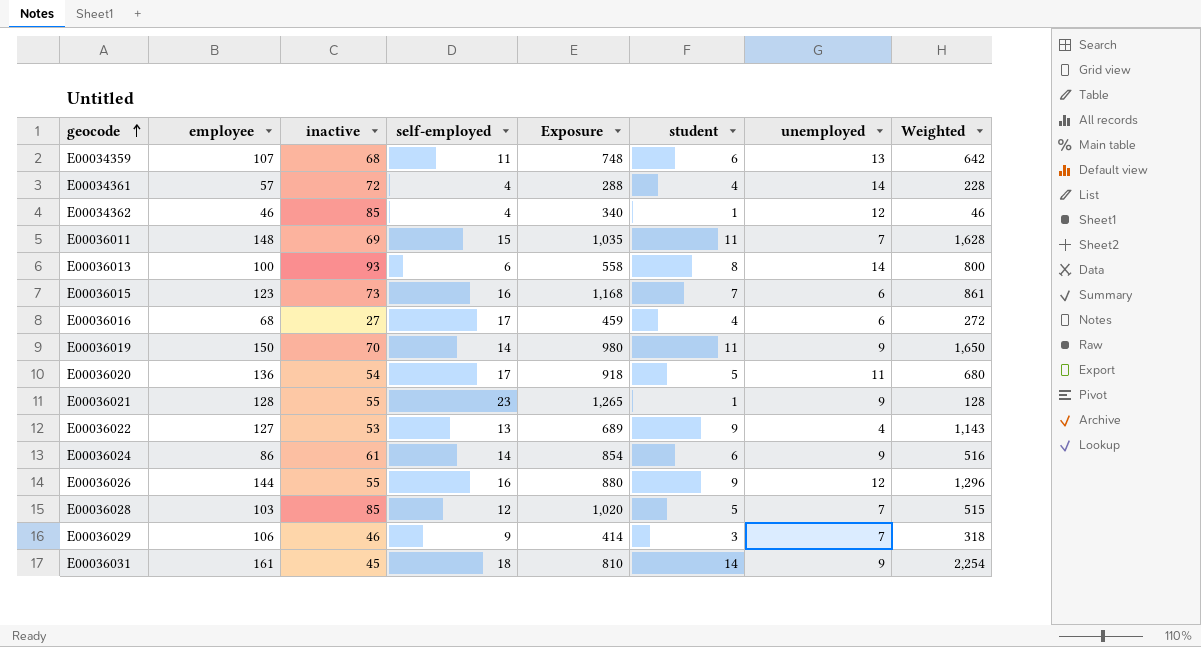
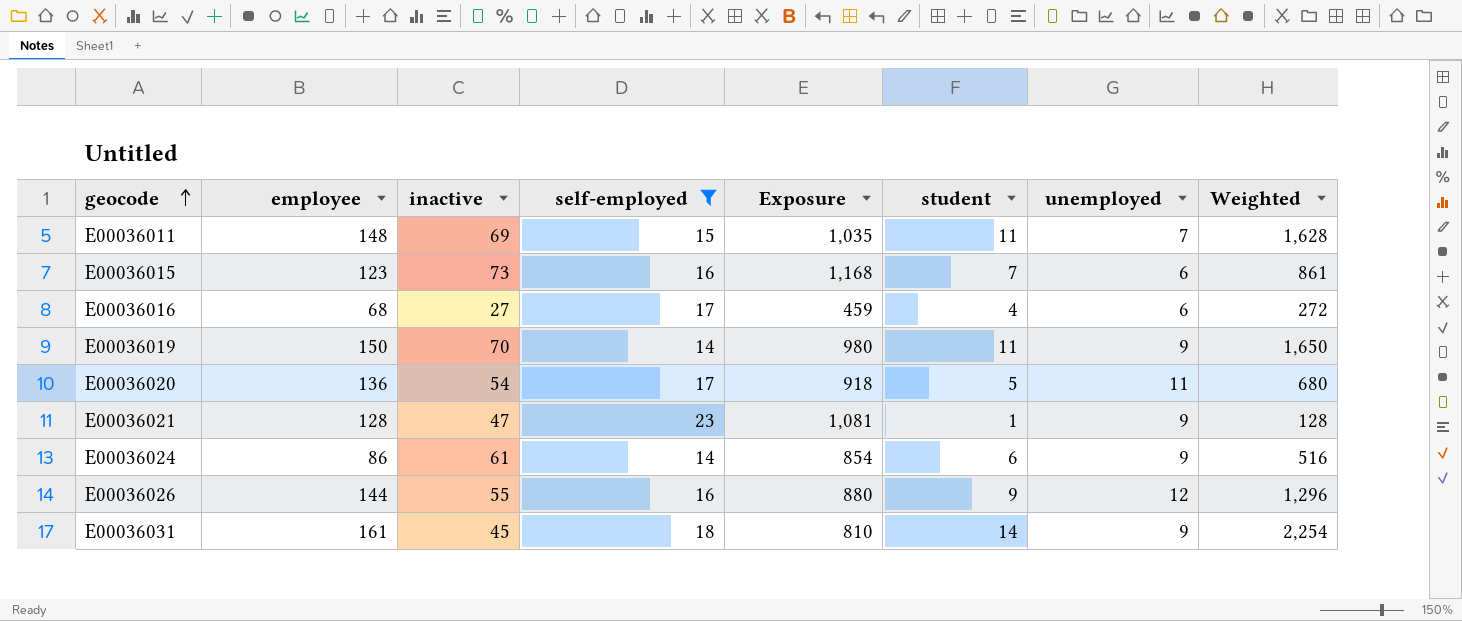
filter: none -> self-employed >= 14
E00036021 | inactive: 55 -> 47
E00036021 | Exposure: 1,265 -> 1,081

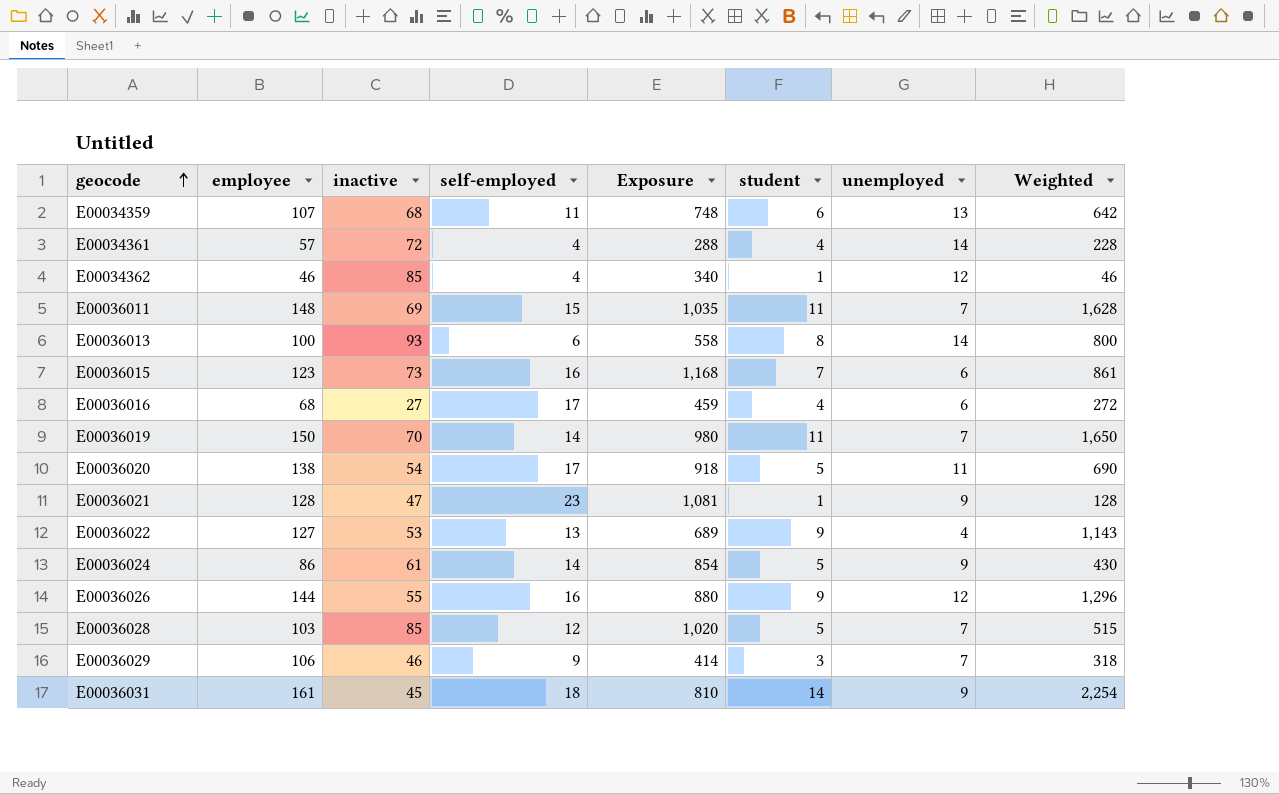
filter: self-employed >= 14 -> none
E00036019 | unemployed: 9 -> 7
E00036020 | employee: 136 -> 138
E00036020 | Weighted: 680 -> 690
E00036024 | student: 6 -> 5
E00036024 | Weighted: 516 -> 430

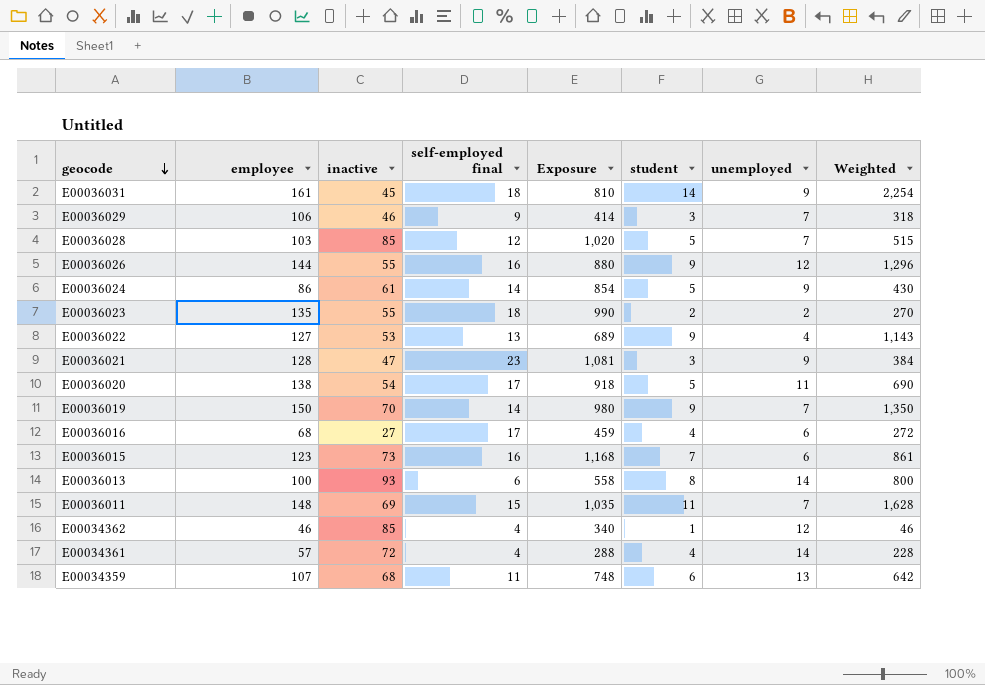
row order: geocode ascending -> geocode descending
column name: self-employed -> self-employed final
row E00036023: none -> 135 | 55 | 18 | 990 | 2 | 2 | 270
E00036021 | student: 1 -> 3
E00036021 | Weighted: 128 -> 384
E00036019 | student: 11 -> 9
E00036019 | Weighted: 1,650 -> 1,350

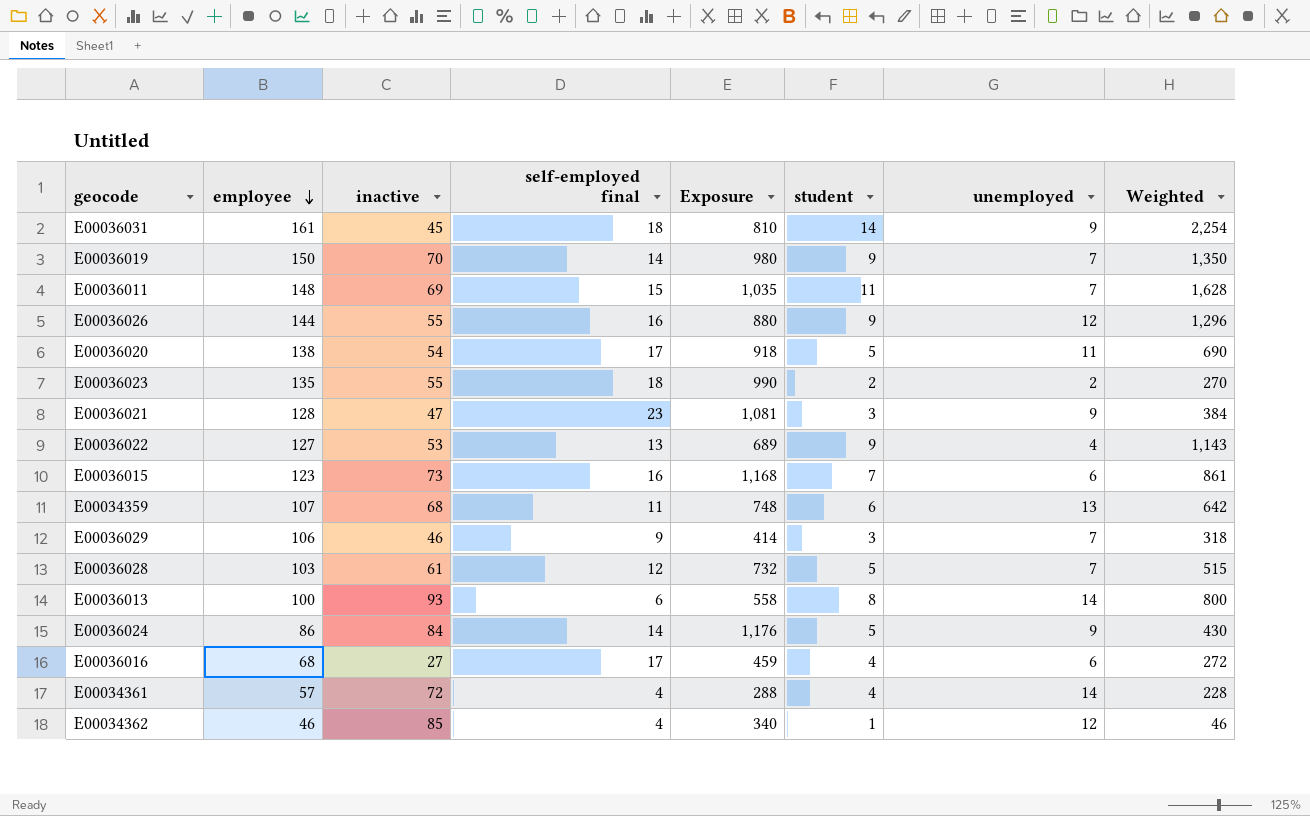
row order: geocode descending -> employee descending
E00036028 | inactive: 85 -> 61
E00036028 | Exposure: 1,020 -> 732
E00036024 | inactive: 61 -> 84
E00036024 | Exposure: 854 -> 1,176

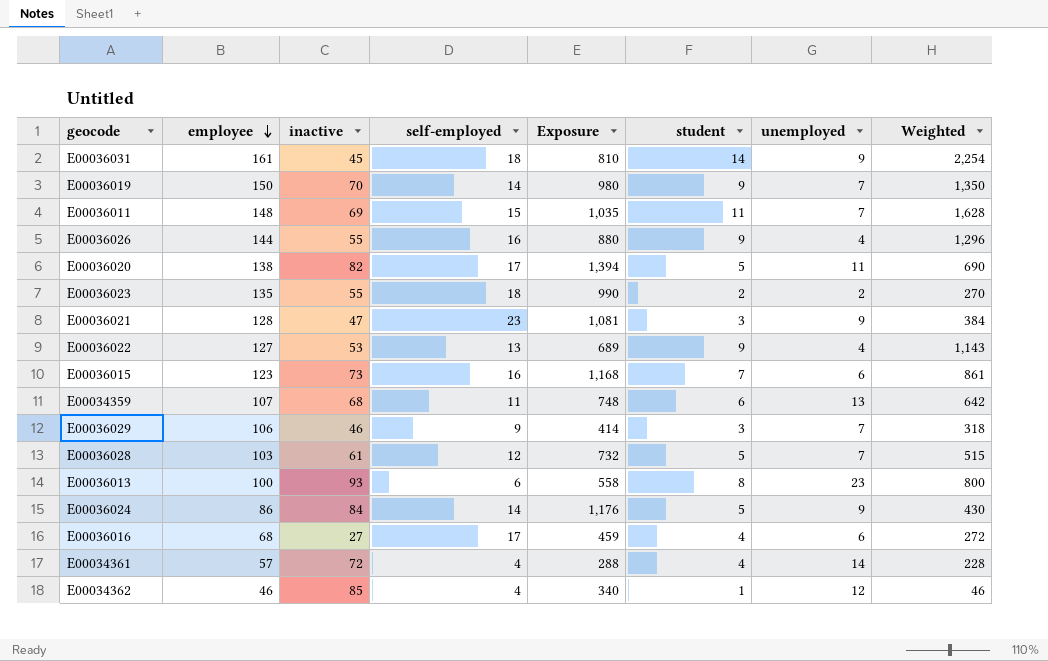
column name: self-employed final -> self-employed
E00036026 | unemployed: 12 -> 4
E00036020 | inactive: 54 -> 82
E00036020 | Exposure: 918 -> 1,394
E00036013 | unemployed: 14 -> 23

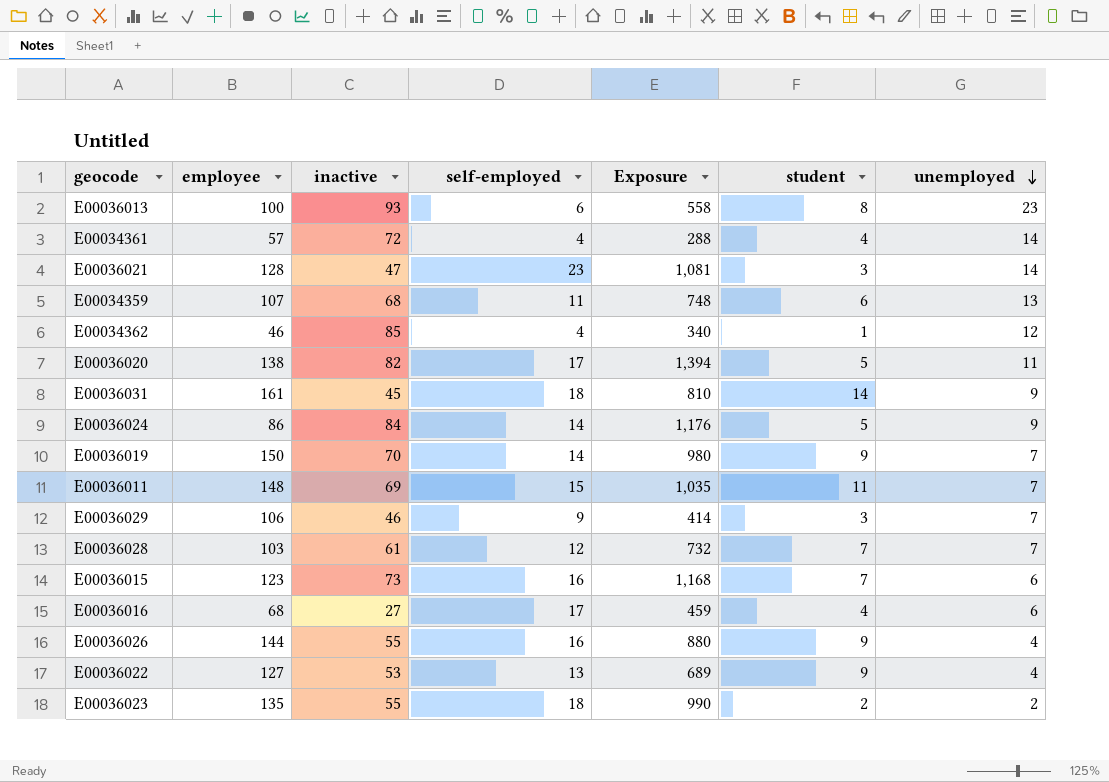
row order: employee descending -> unemployed descending
column Weighted | formula: [employee] * [student] -> none
E00036021 | unemployed: 9 -> 14
E00036028 | student: 5 -> 7

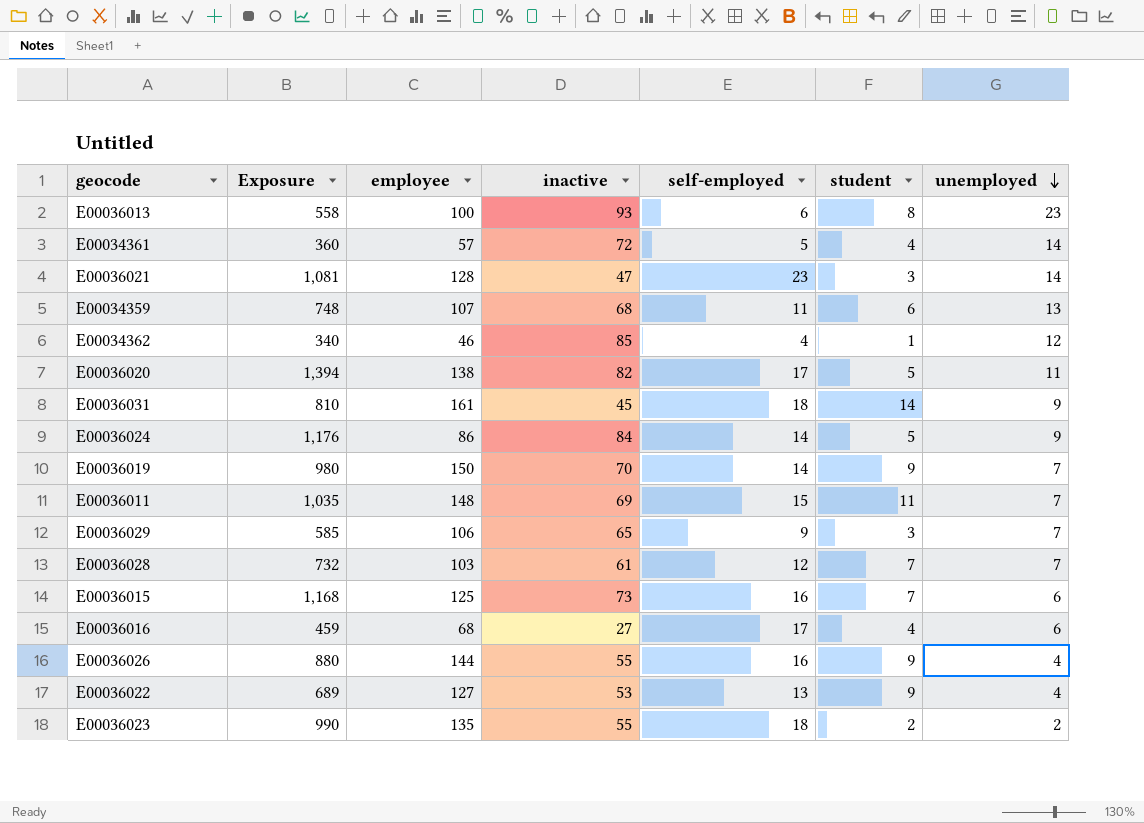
column Exposure | position: 5 -> 2
E00034361 | Exposure: 288 -> 360
E00034361 | self-employed: 4 -> 5
E00036029 | Exposure: 414 -> 585
E00036029 | inactive: 46 -> 65
E00036015 | employee: 123 -> 125

